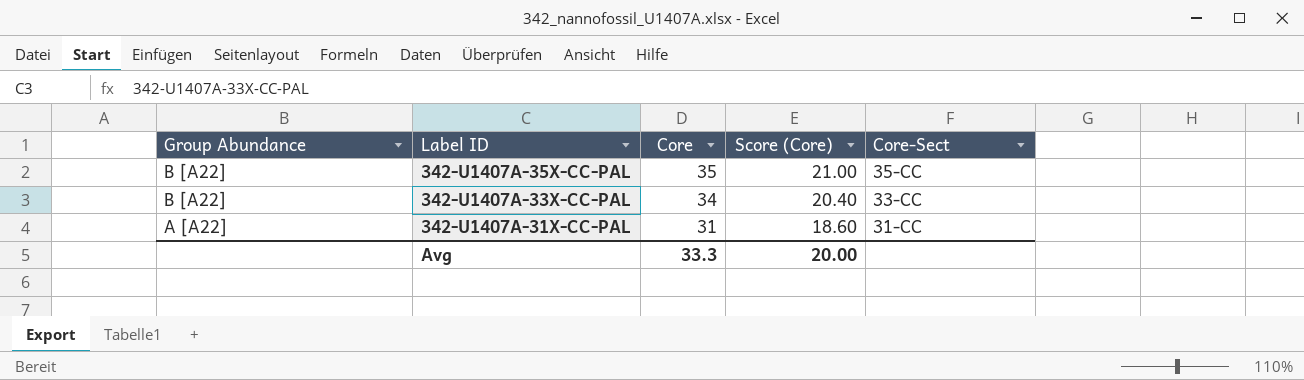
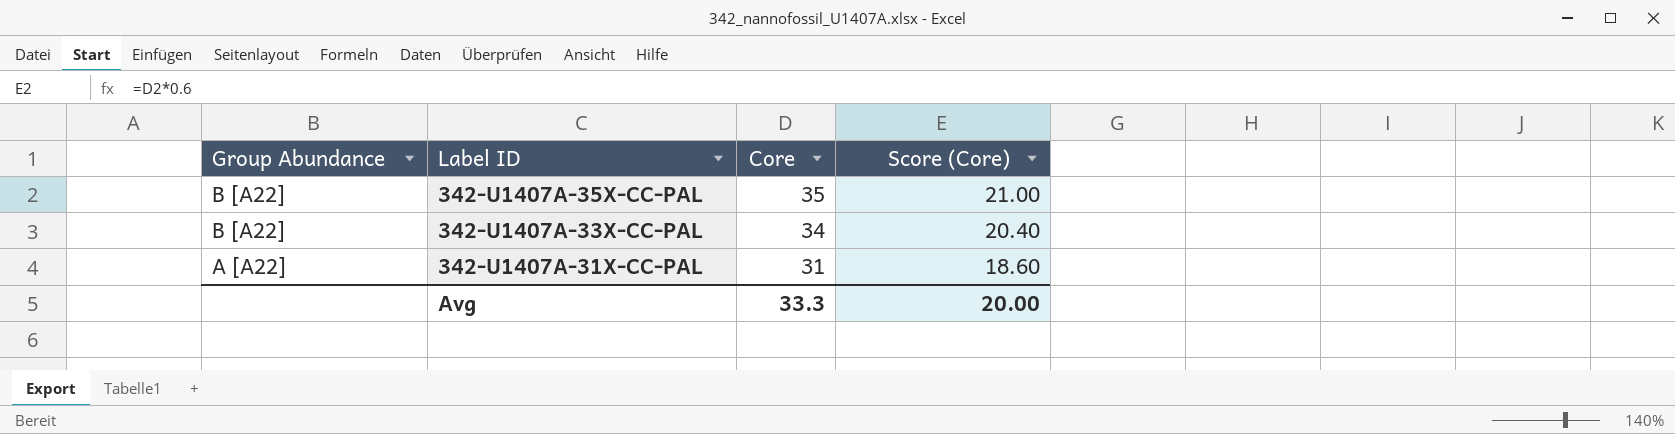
column Core-Sect | position: 5 -> none

